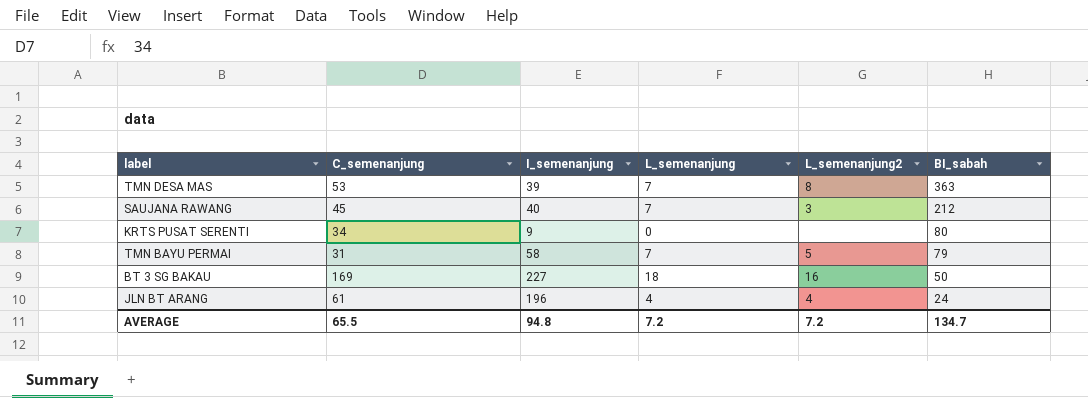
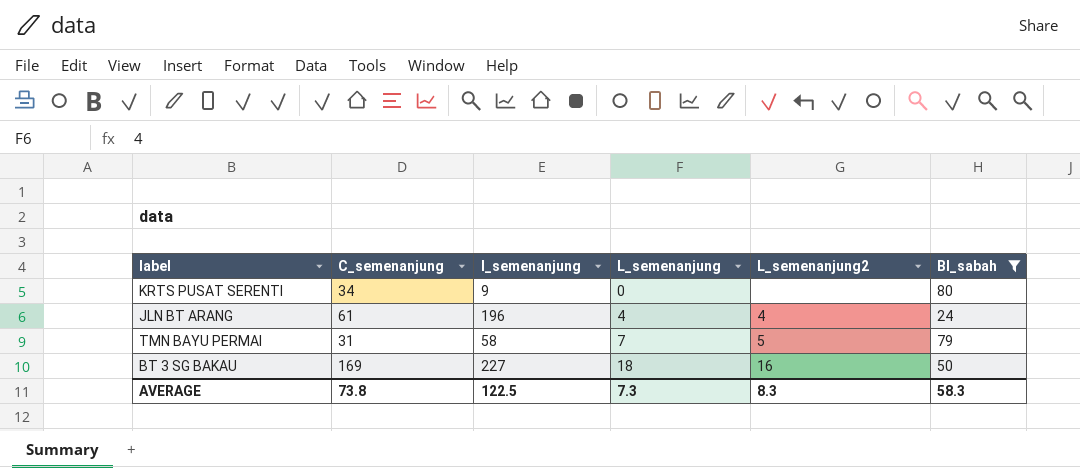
filter: none -> BI_sabah <= 80
row order: BI_sabah descending -> L_semenanjung ascending
AVERAGE | C_semenanjung: 65.5 -> 73.8
AVERAGE | I_semenanjung: 94.8 -> 122.5
AVERAGE | L_semenanjung: 7.2 -> 7.3
AVERAGE | L_semenanjung2: 7.2 -> 8.3
AVERAGE | BI_sabah: 134.7 -> 58.3

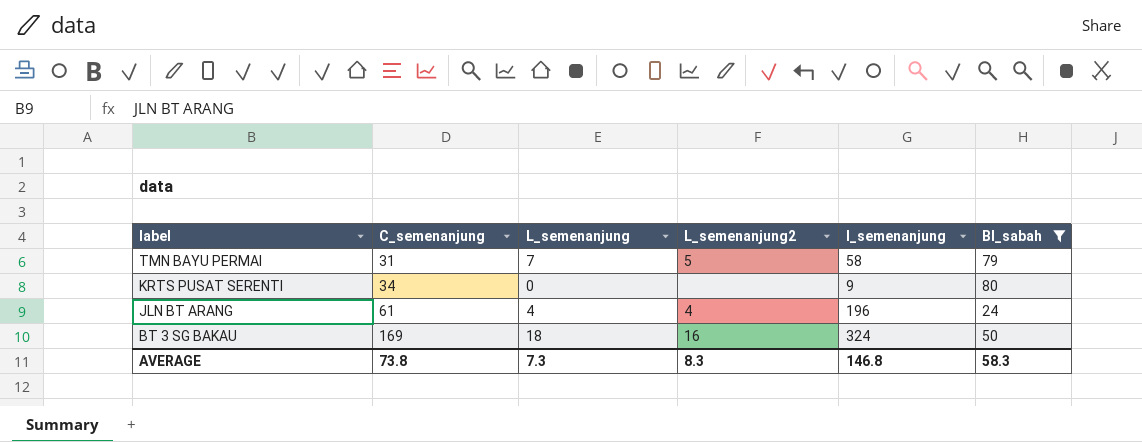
row order: L_semenanjung ascending -> label descending
column I_semenanjung | position: 3 -> 5
BT 3 SG BAKAU | I_semenanjung: 227 -> 324
AVERAGE | I_semenanjung: 122.5 -> 146.8

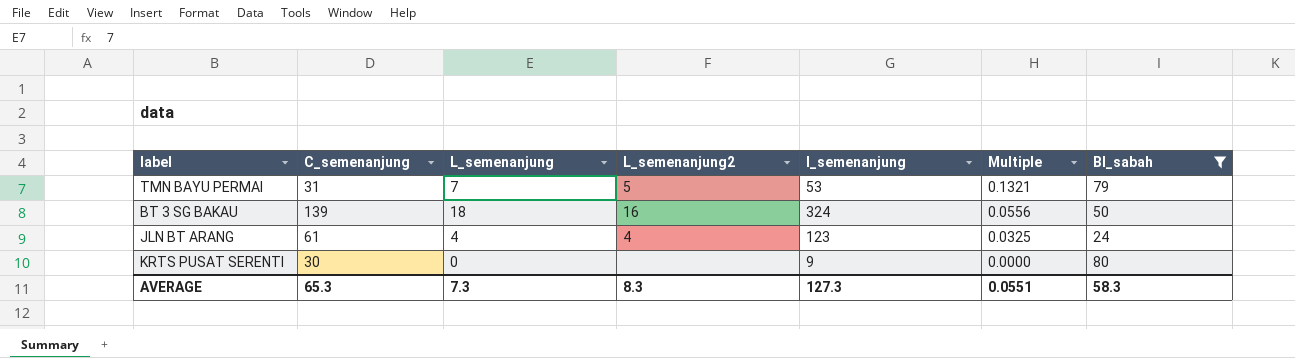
row order: label descending -> Multiple descending
column Multiple | formula: none -> [L_semenanjung] / [I_semenanjung]
TMN BAYU PERMAI | I_semenanjung: 58 -> 53
BT 3 SG BAKAU | C_semenanjung: 169 -> 139
JLN BT ARANG | I_semenanjung: 196 -> 123
KRTS PUSAT SERENTI | C_semenanjung: 34 -> 30
AVERAGE | C_semenanjung: 73.8 -> 65.3
AVERAGE | I_semenanjung: 146.8 -> 127.3

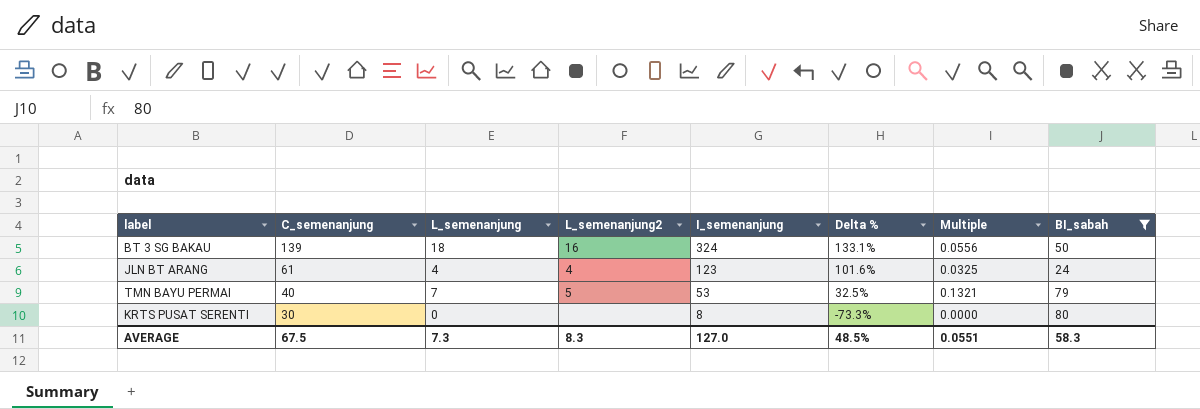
row order: Multiple descending -> C_semenanjung descending
column Delta % | formula: none -> ([I_semenanjung] - [C_semenanjung]) / [C_semenanjung]
TMN BAYU PERMAI | C_semenanjung: 31 -> 40
KRTS PUSAT SERENTI | I_semenanjung: 9 -> 8
AVERAGE | C_semenanjung: 65.3 -> 67.5
AVERAGE | I_semenanjung: 127.3 -> 127.0

